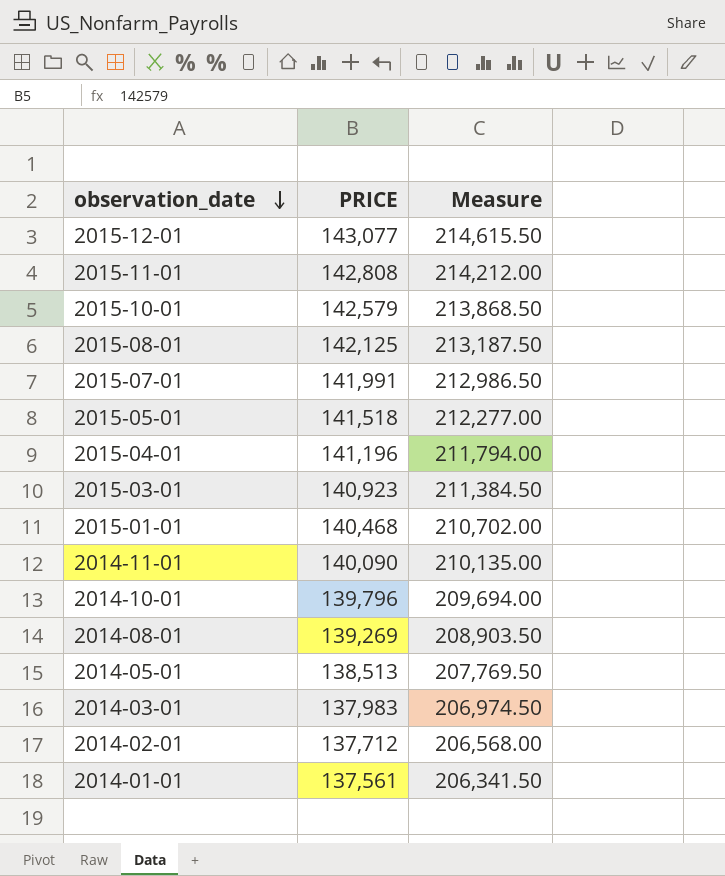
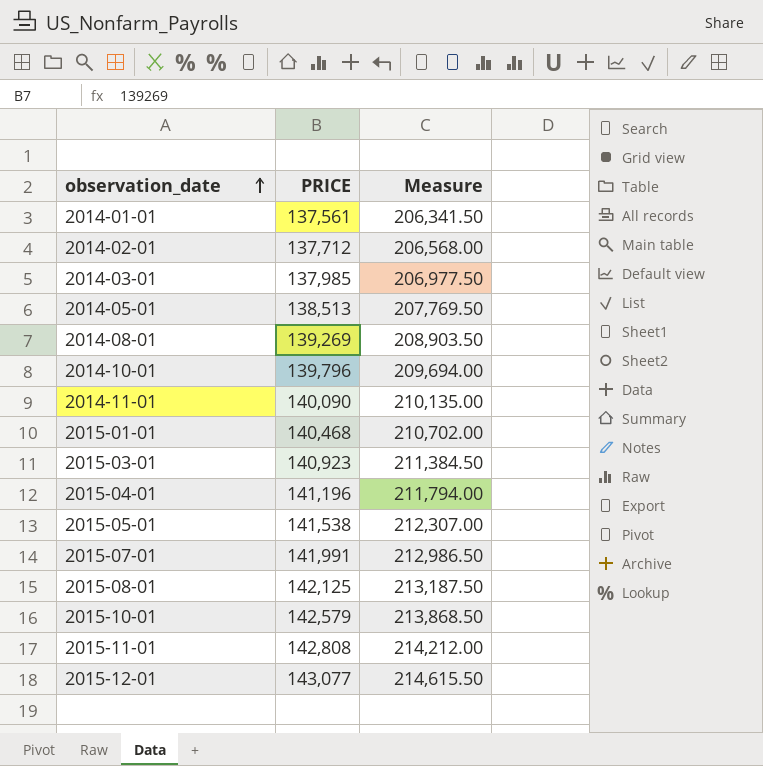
row order: observation_date descending -> observation_date ascending
2014-03-01 | PRICE: 137,983 -> 137,985
2014-03-01 | Measure: 206,974.50 -> 206,977.50
2015-05-01 | PRICE: 141,518 -> 141,538
2015-05-01 | Measure: 212,277.00 -> 212,307.00

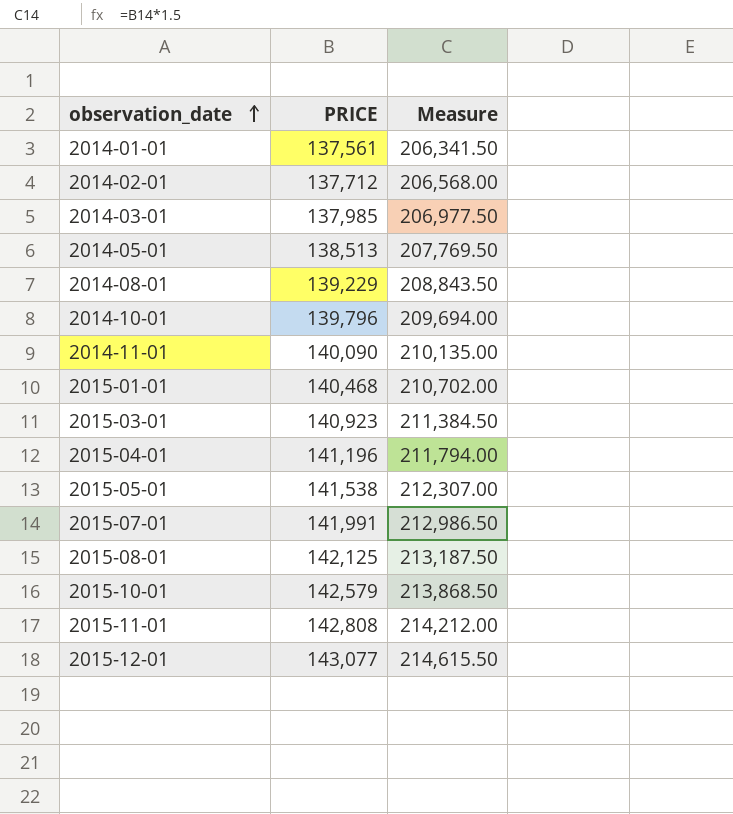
2014-08-01 | PRICE: 139,269 -> 139,229
2014-08-01 | Measure: 208,903.50 -> 208,843.50

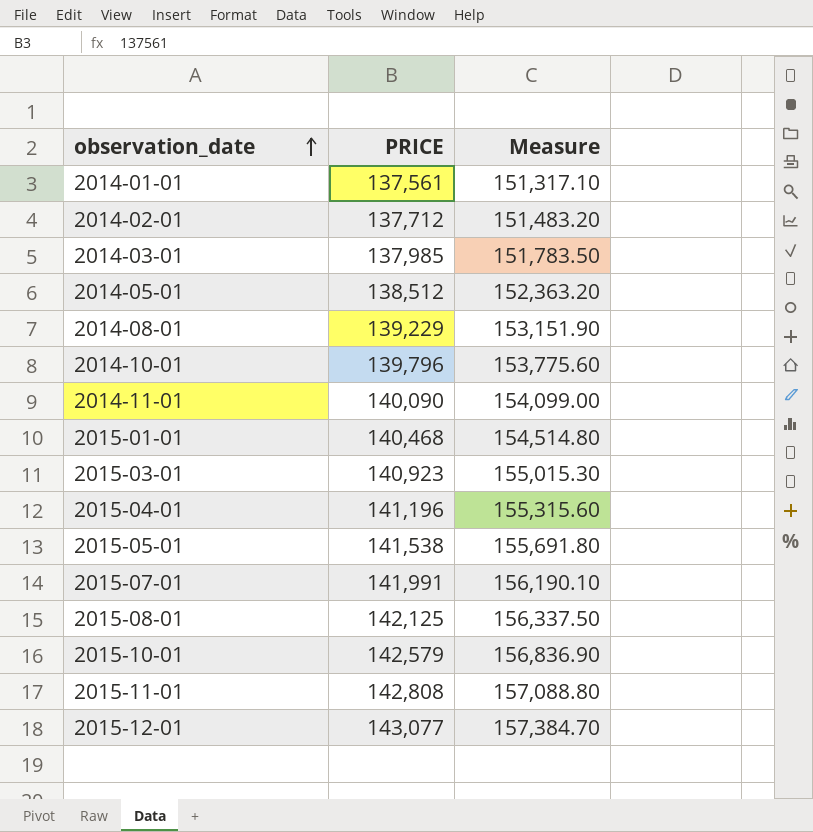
column Measure | formula: [PRICE] * 1.5 -> [PRICE] * 1.1
2014-05-01 | PRICE: 138,513 -> 138,512

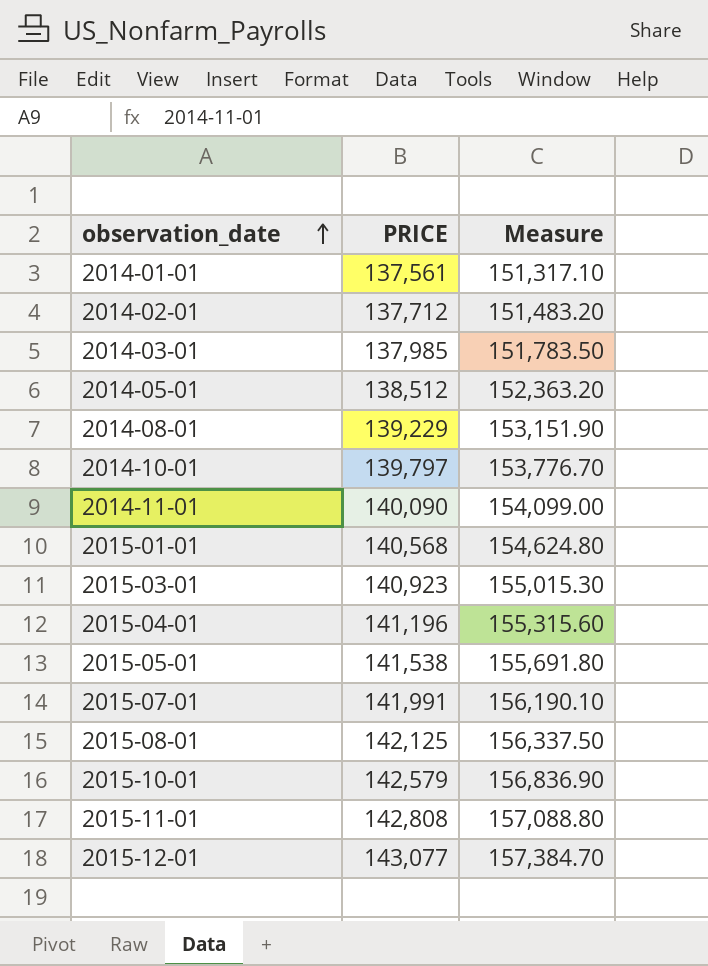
2014-10-01 | PRICE: 139,796 -> 139,797
2014-10-01 | Measure: 153,775.60 -> 153,776.70
2015-01-01 | PRICE: 140,468 -> 140,568
2015-01-01 | Measure: 154,514.80 -> 154,624.80

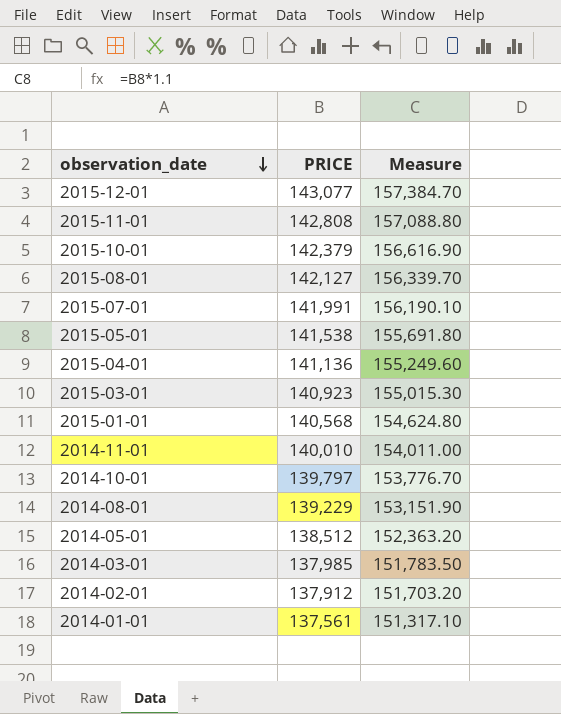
row order: observation_date ascending -> observation_date descending
2015-10-01 | PRICE: 142,579 -> 142,379
2015-10-01 | Measure: 156,836.90 -> 156,616.90
2015-08-01 | PRICE: 142,125 -> 142,127
2015-08-01 | Measure: 156,337.50 -> 156,339.70
2015-04-01 | PRICE: 141,196 -> 141,136
2015-04-01 | Measure: 155,315.60 -> 155,249.60
2014-11-01 | PRICE: 140,090 -> 140,010
2014-11-01 | Measure: 154,099.00 -> 154,011.00
2014-02-01 | PRICE: 137,712 -> 137,912
2014-02-01 | Measure: 151,483.20 -> 151,703.20

